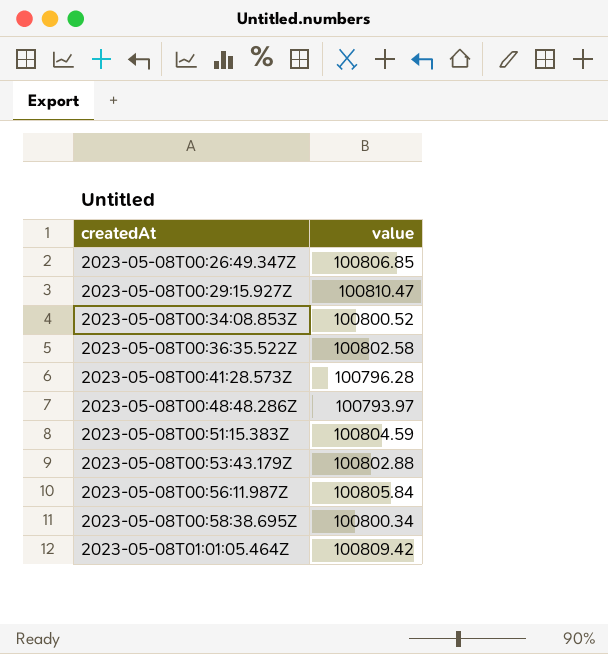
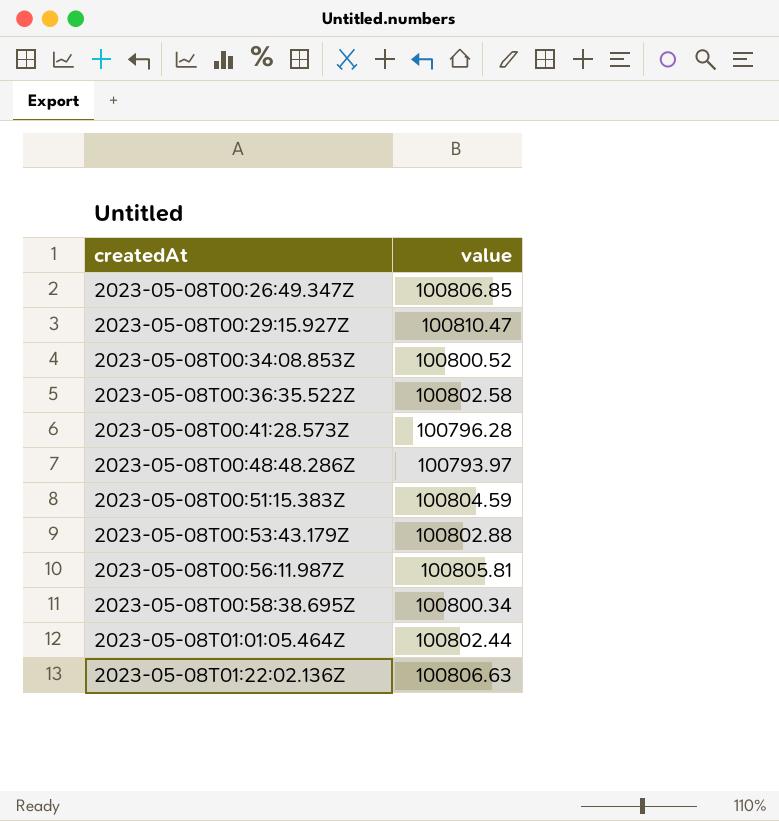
2023-05-08T00:56:11.987Z | value: 100805.84 -> 100805.81
2023-05-08T01:01:05.464Z | value: 100809.42 -> 100802.44
row 2023-05-08T01:22:02.136Z: none -> 100806.63

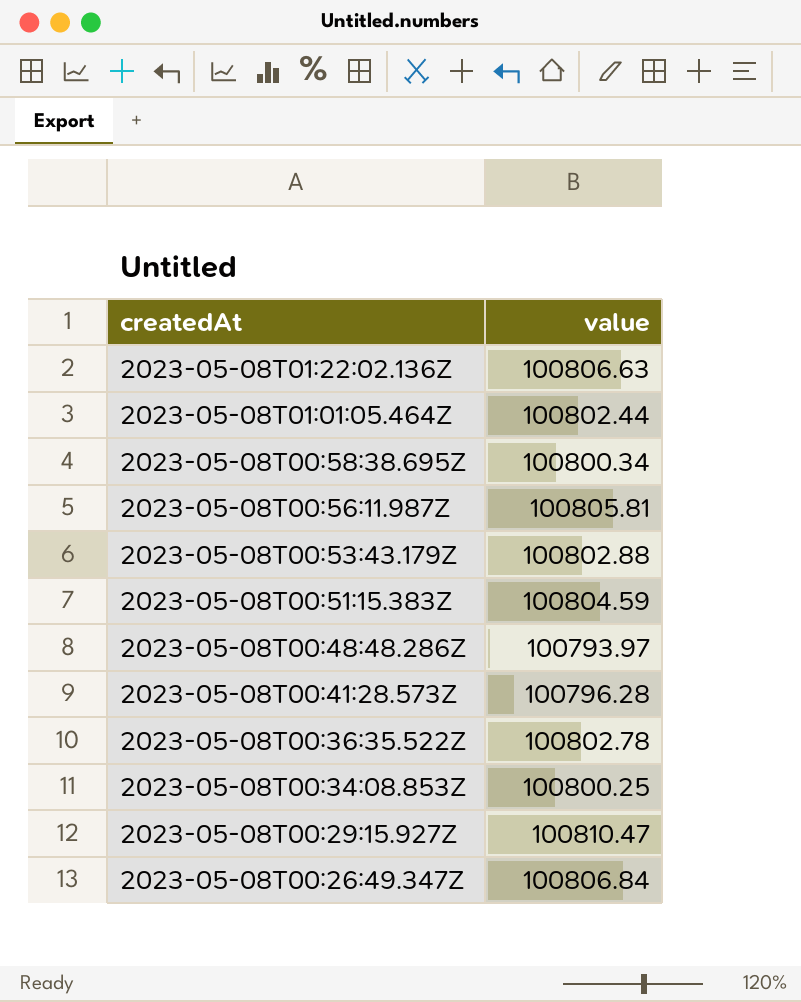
row order: createdAt ascending -> createdAt descending
2023-05-08T00:36:35.522Z | value: 100802.58 -> 100802.78
2023-05-08T00:34:08.853Z | value: 100800.52 -> 100800.25
2023-05-08T00:26:49.347Z | value: 100806.85 -> 100806.84

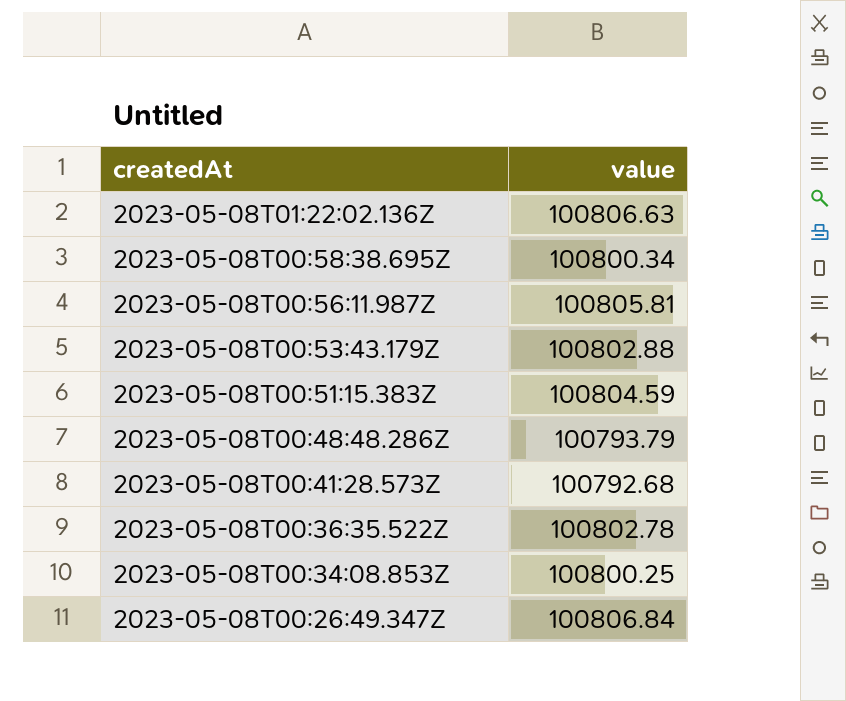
row 2023-05-08T01:01:05.464Z: 100802.44 -> none
row 2023-05-08T00:29:15.927Z: 100810.47 -> none
2023-05-08T00:48:48.286Z | value: 100793.97 -> 100793.79
2023-05-08T00:41:28.573Z | value: 100796.28 -> 100792.68

